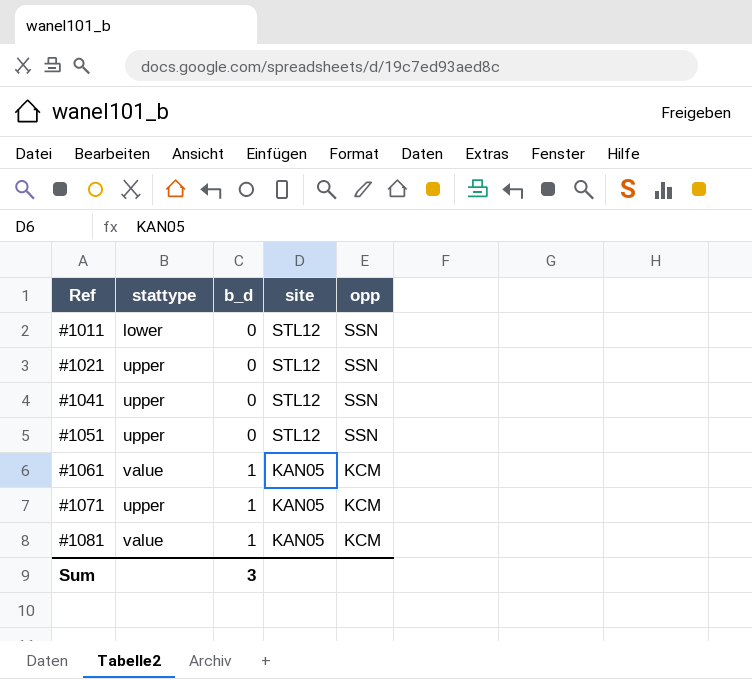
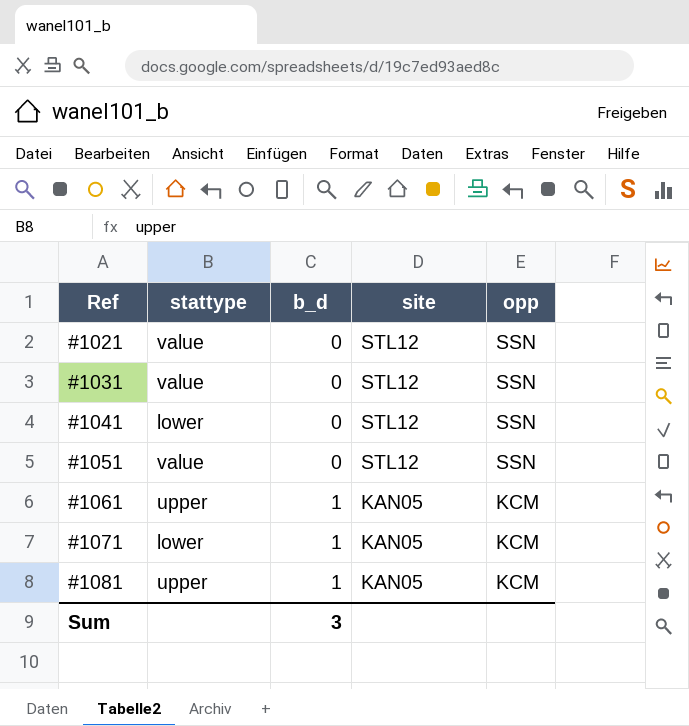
row #1011: lower | 0 | STL12 | SSN -> none
#1021 | stattype: upper -> value
row #1031: none -> value | 0 | STL12 | SSN
#1041 | stattype: upper -> lower
#1051 | stattype: upper -> value
#1061 | stattype: value -> upper
#1071 | stattype: upper -> lower
#1081 | stattype: value -> upper

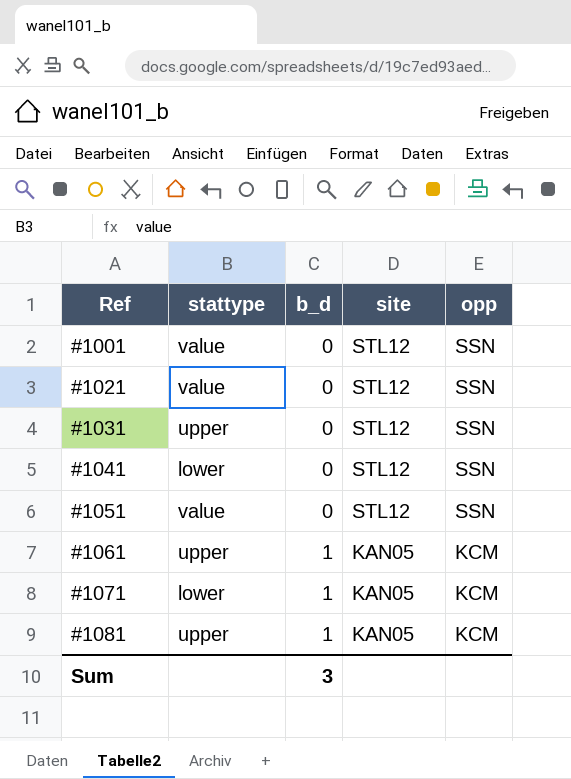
row #1001: none -> value | 0 | STL12 | SSN
#1031 | stattype: value -> upper

